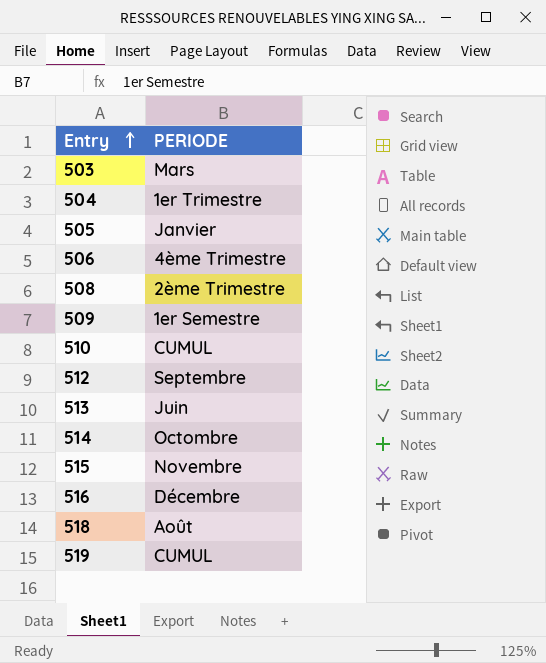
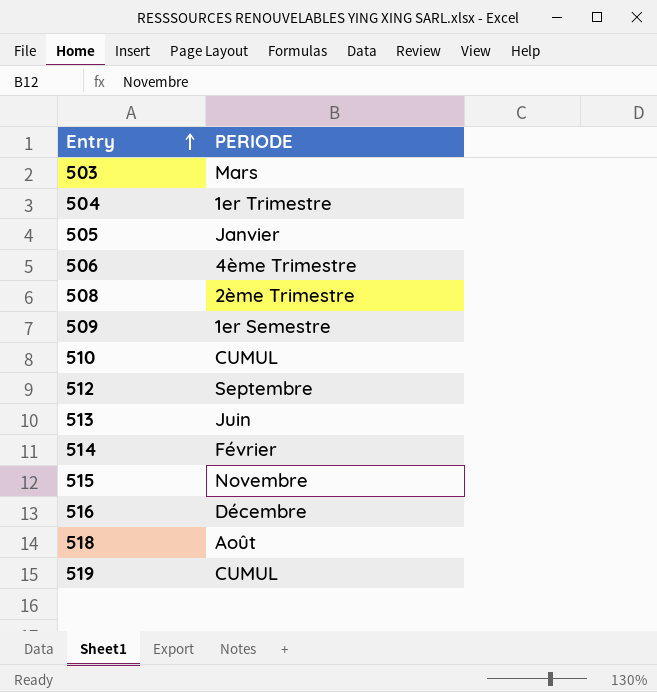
514 | PERIODE: Octombre -> Février

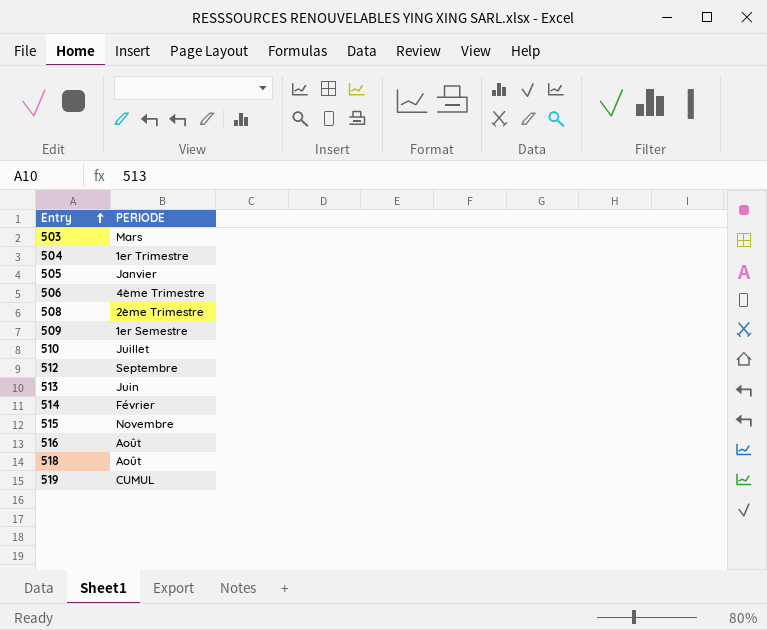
510 | PERIODE: CUMUL -> Juillet
516 | PERIODE: Décembre -> Août

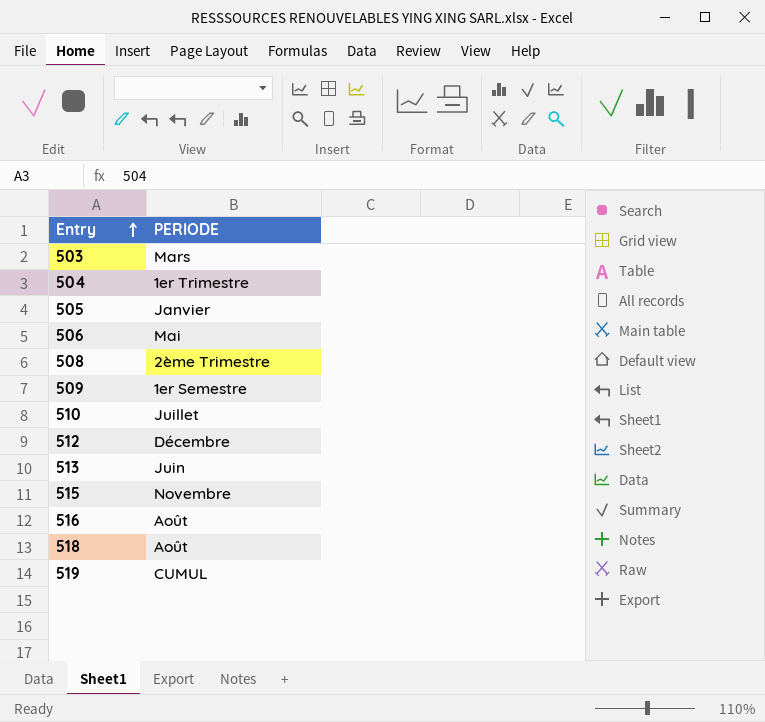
row 514: Février -> none
506 | PERIODE: 4ème Trimestre -> Mai
512 | PERIODE: Septembre -> Décembre

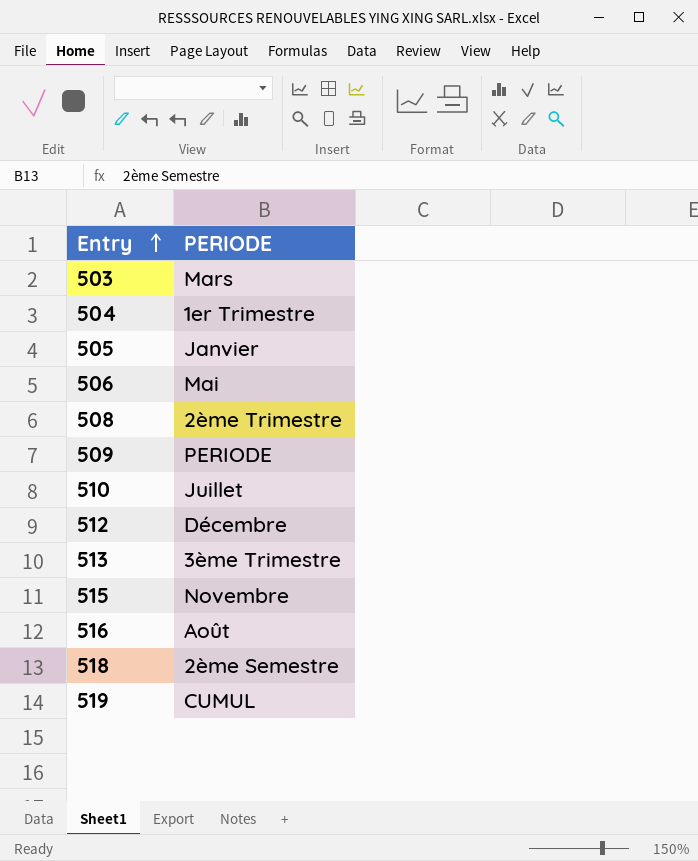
509 | PERIODE: 1er Semestre -> PERIODE
513 | PERIODE: Juin -> 3ème Trimestre
518 | PERIODE: Août -> 2ème Semestre

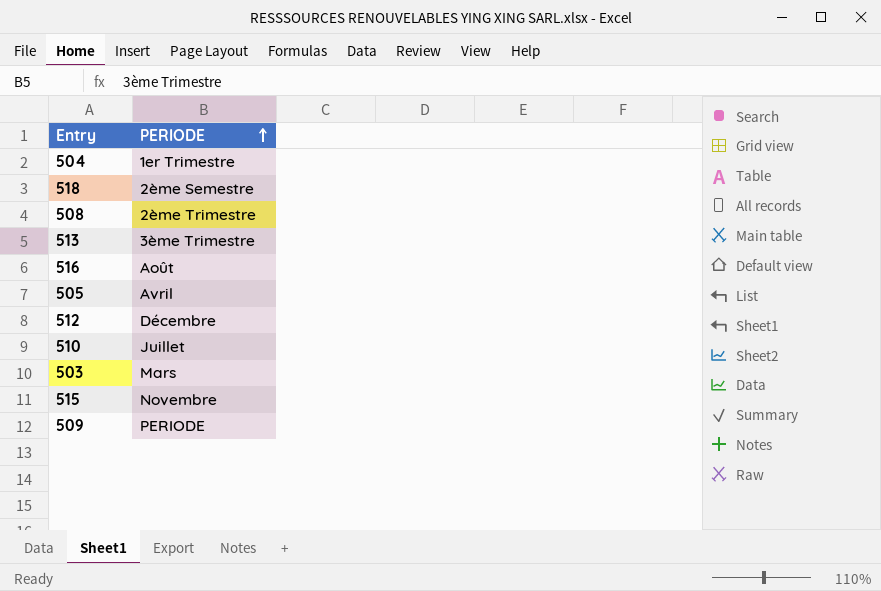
row order: Entry ascending -> PERIODE ascending
row 506: Mai -> none
row 519: CUMUL -> none
505 | PERIODE: Janvier -> Avril

